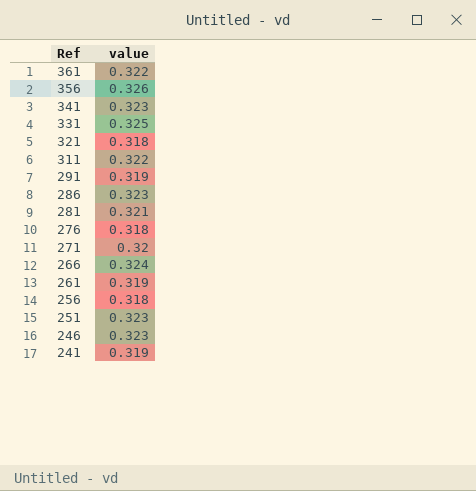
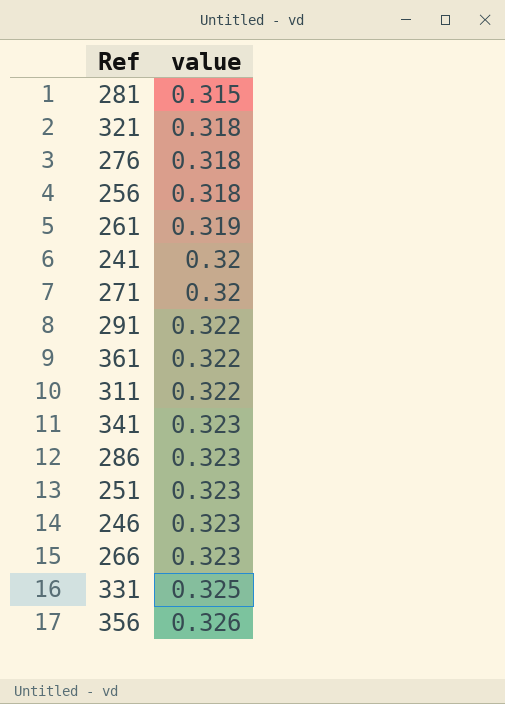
row order: Ref descending -> value ascending
281 | value: 0.321 -> 0.315
241 | value: 0.319 -> 0.32
291 | value: 0.319 -> 0.322
266 | value: 0.324 -> 0.323

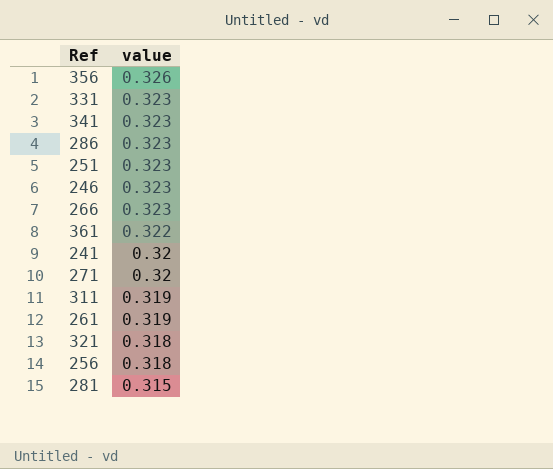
row order: value ascending -> value descending
row 276: 0.318 -> none
row 291: 0.322 -> none
331 | value: 0.325 -> 0.323
311 | value: 0.322 -> 0.319

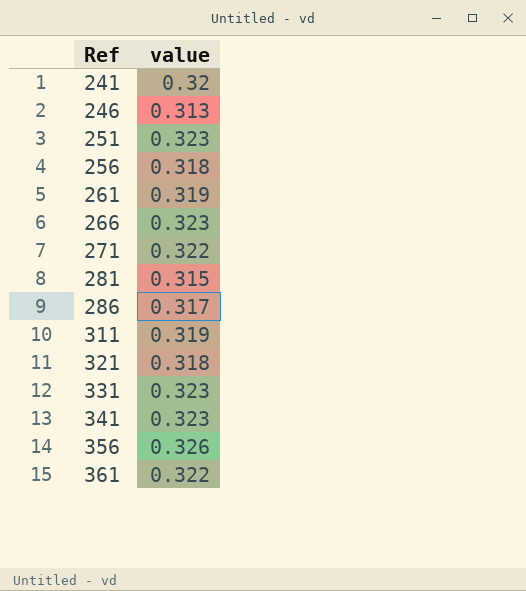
row order: value descending -> Ref ascending
246 | value: 0.323 -> 0.313
271 | value: 0.32 -> 0.322
286 | value: 0.323 -> 0.317

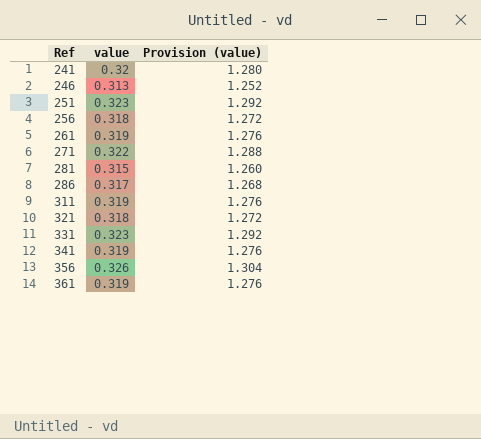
column Provision (value) | formula: none -> [value] * 4
row 266: 0.323 -> none
341 | value: 0.323 -> 0.319
361 | value: 0.322 -> 0.319

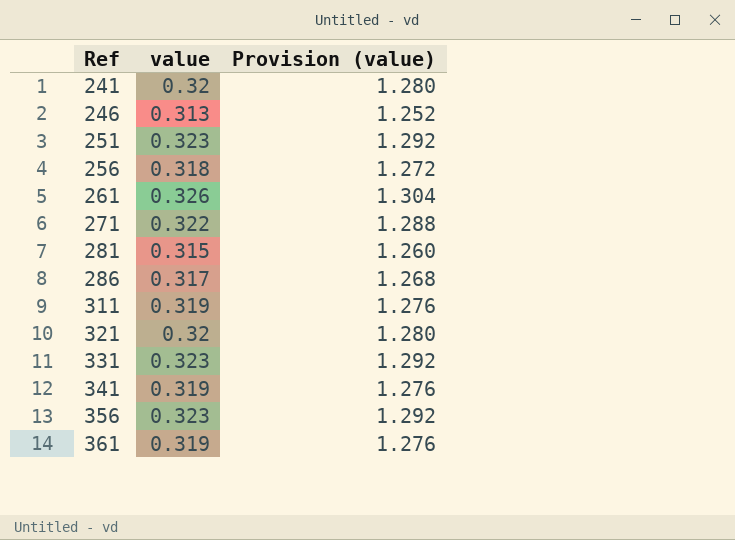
261 | value: 0.319 -> 0.326
261 | Provision (value): 1.276 -> 1.304
321 | value: 0.318 -> 0.32
321 | Provision (value): 1.272 -> 1.280
356 | value: 0.326 -> 0.323
356 | Provision (value): 1.304 -> 1.292

